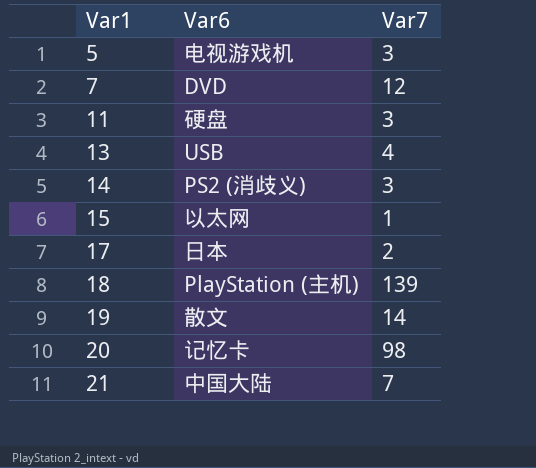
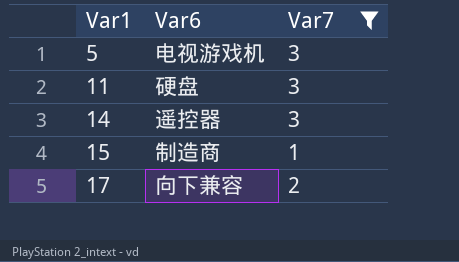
filter: none -> Var7 <= 3
14 | Var6: PS2 (消歧义) -> 遥控器
15 | Var6: 以太网 -> 制造商
17 | Var6: 日本 -> 向下兼容

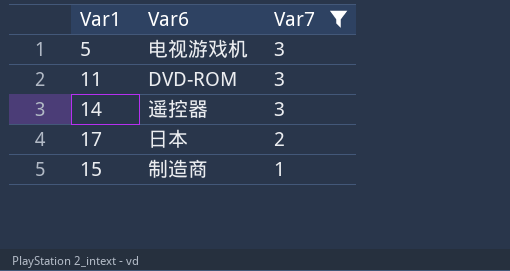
row order: Var1 ascending -> Var7 descending
11 | Var6: 硬盘 -> DVD-ROM
17 | Var6: 向下兼容 -> 日本

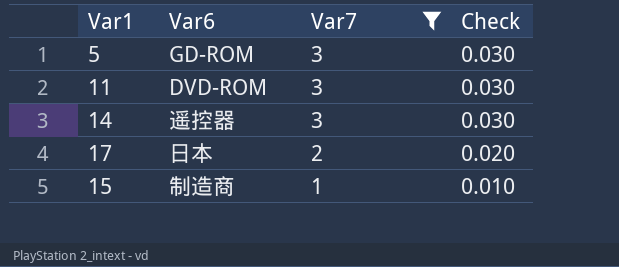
column Check | formula: none -> [Var7] * 0.01
5 | Var6: 电视游戏机 -> GD-ROM

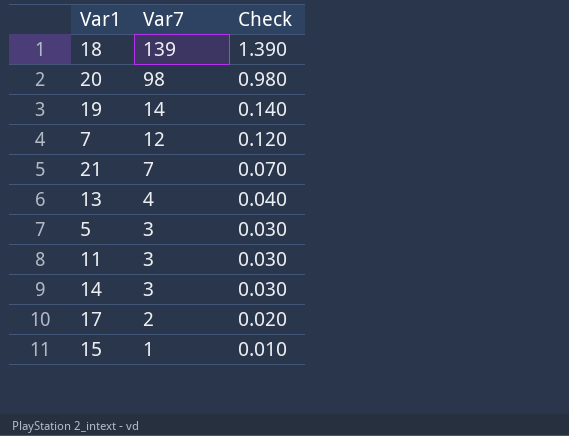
filter: Var7 <= 3 -> none
column Var6 | position: 2 -> none

